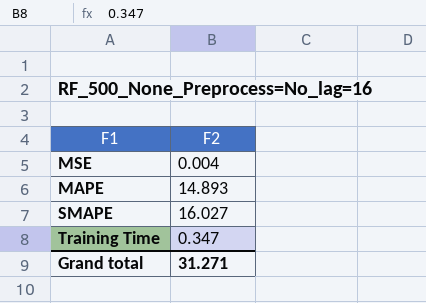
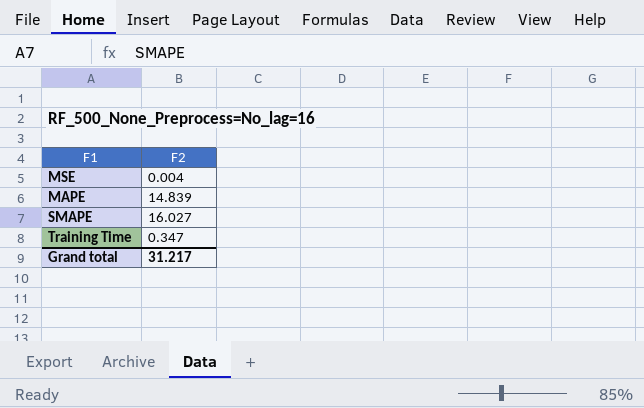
MAPE | F2: 14.893 -> 14.839
Grand total | F2: 31.271 -> 31.217

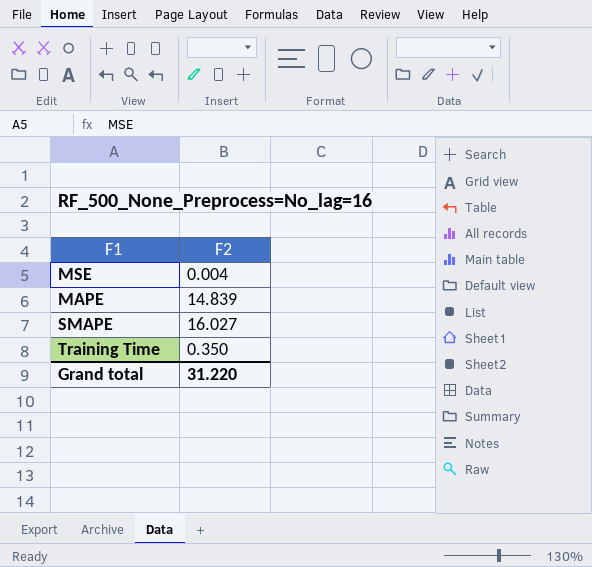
Training Time | F2: 0.347 -> 0.350
Grand total | F2: 31.217 -> 31.220

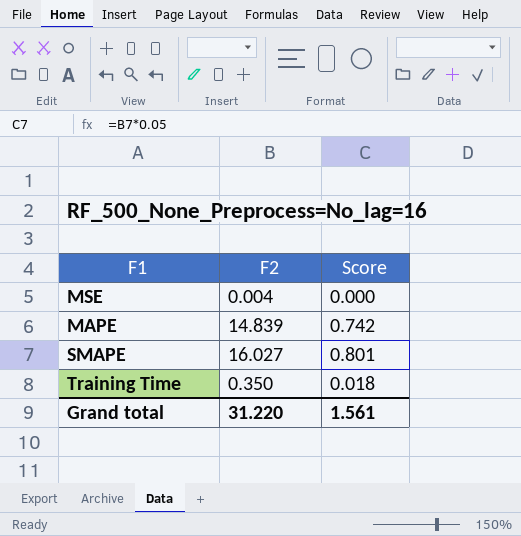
column Score | formula: none -> [F2] * 0.05

